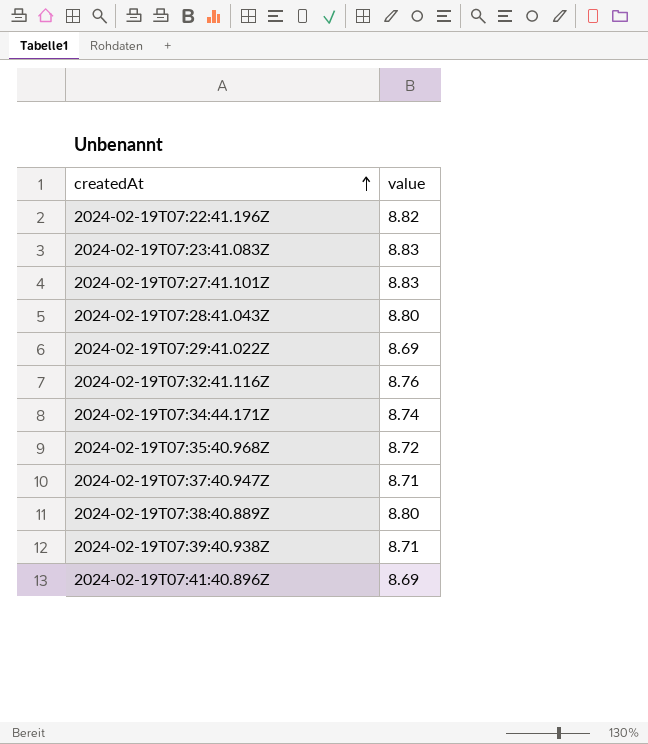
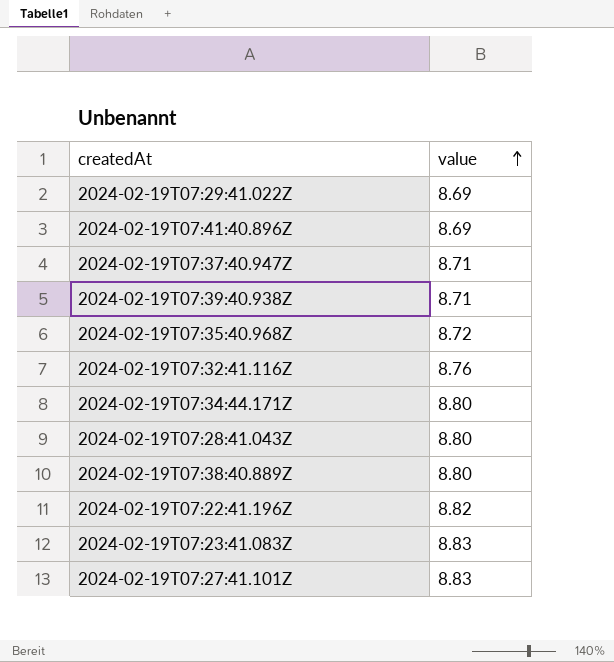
row order: createdAt ascending -> value ascending
2024-02-19T07:34:44.171Z | value: 8.74 -> 8.80

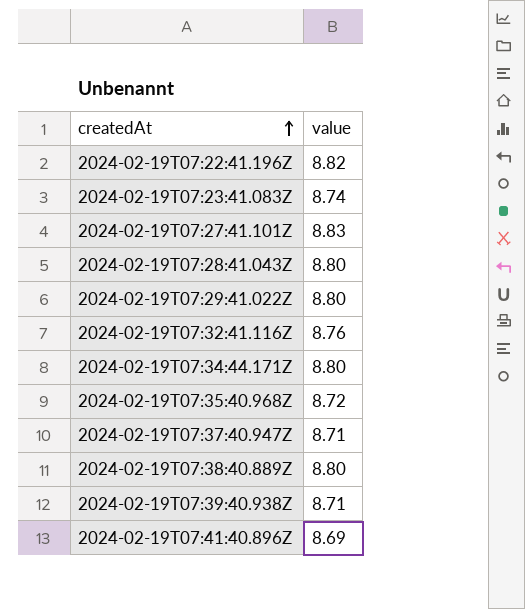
row order: value ascending -> createdAt ascending
2024-02-19T07:23:41.083Z | value: 8.83 -> 8.74
2024-02-19T07:29:41.022Z | value: 8.69 -> 8.80

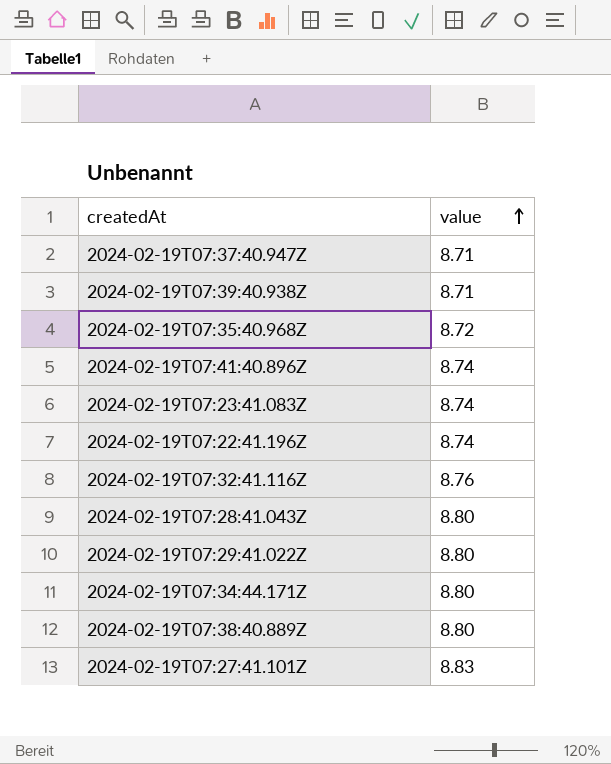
row order: createdAt ascending -> value ascending
2024-02-19T07:41:40.896Z | value: 8.69 -> 8.74
2024-02-19T07:22:41.196Z | value: 8.82 -> 8.74

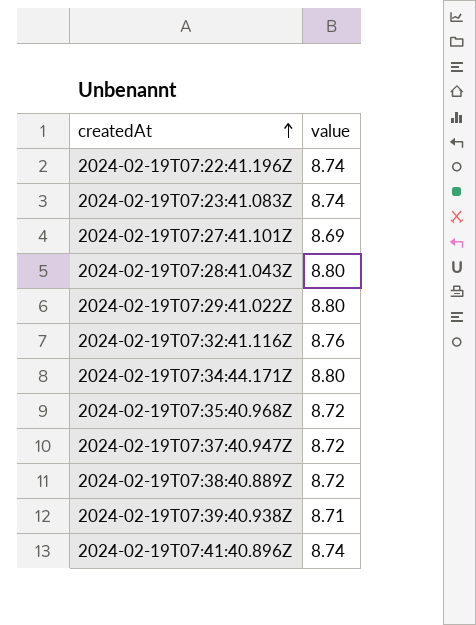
row order: value ascending -> createdAt ascending
2024-02-19T07:27:41.101Z | value: 8.83 -> 8.69
2024-02-19T07:37:40.947Z | value: 8.71 -> 8.72
2024-02-19T07:38:40.889Z | value: 8.80 -> 8.72

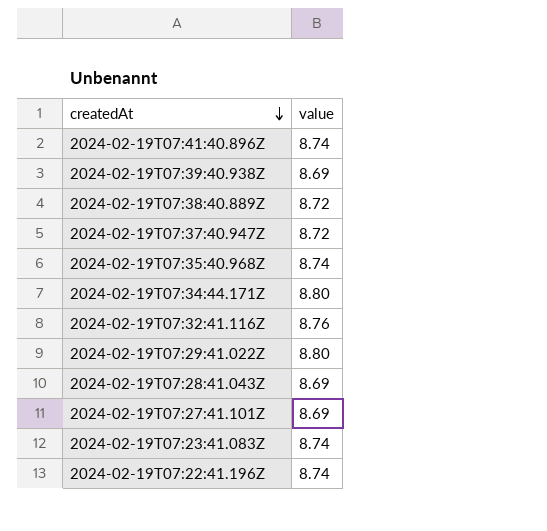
row order: createdAt ascending -> createdAt descending
2024-02-19T07:39:40.938Z | value: 8.71 -> 8.69
2024-02-19T07:35:40.968Z | value: 8.72 -> 8.74
2024-02-19T07:28:41.043Z | value: 8.80 -> 8.69

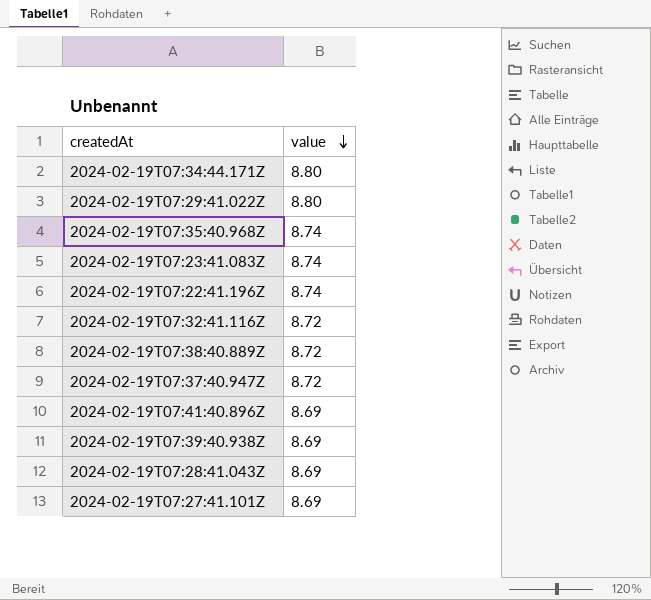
row order: createdAt descending -> value descending
2024-02-19T07:32:41.116Z | value: 8.76 -> 8.72
2024-02-19T07:41:40.896Z | value: 8.74 -> 8.69

